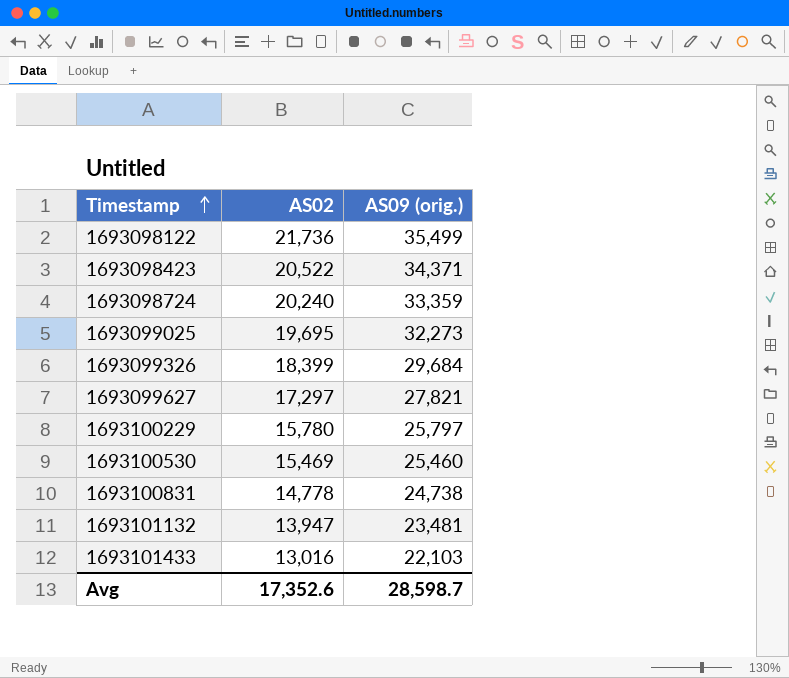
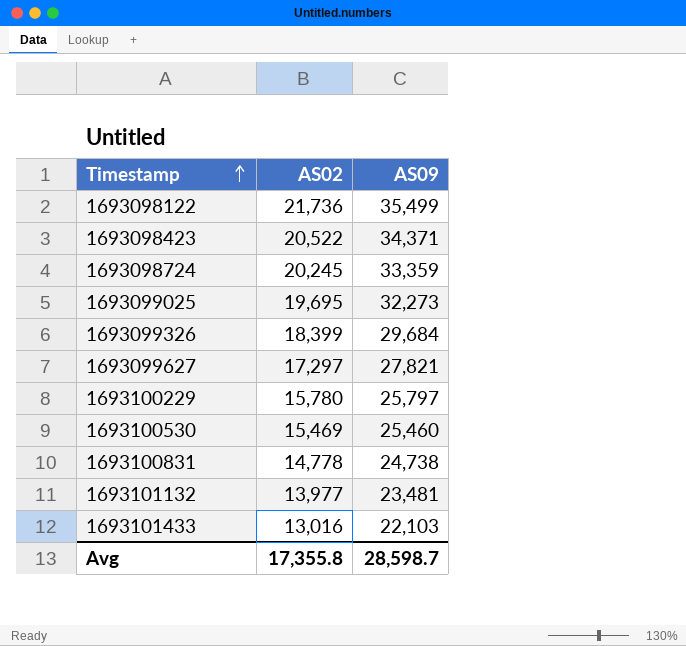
column name: AS09 (orig.) -> AS09
1693098724 | AS02: 20,240 -> 20,245
1693101132 | AS02: 13,947 -> 13,977
Avg | AS02: 17,352.6 -> 17,355.8

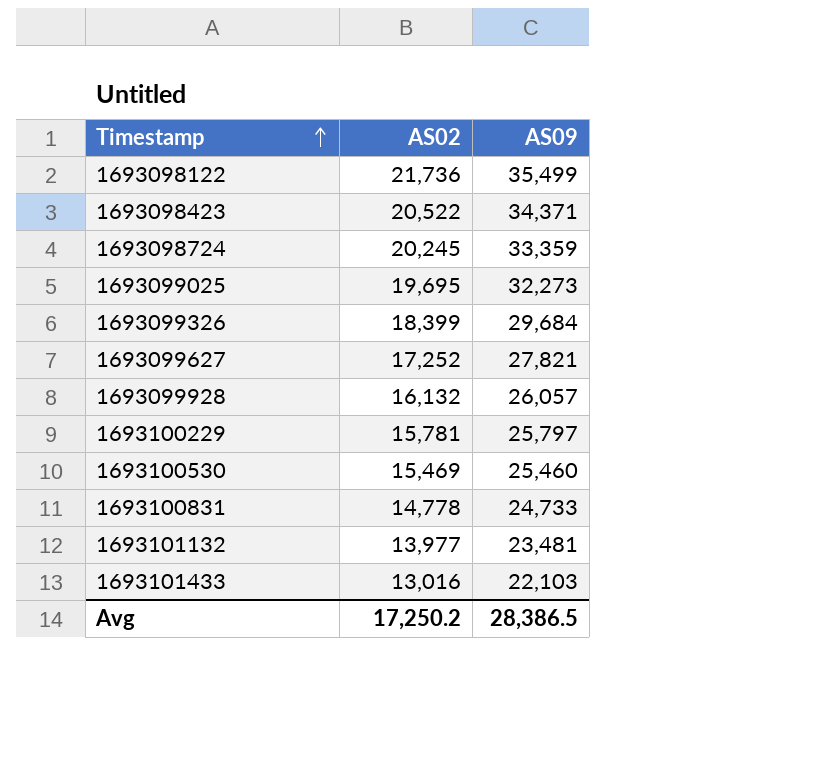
1693099627 | AS02: 17,297 -> 17,252
row 1693099928: none -> 16,132 | 26,057
1693100229 | AS02: 15,780 -> 15,781
1693100831 | AS09: 24,738 -> 24,733
Avg | AS02: 17,355.8 -> 17,250.2
Avg | AS09: 28,598.7 -> 28,386.5

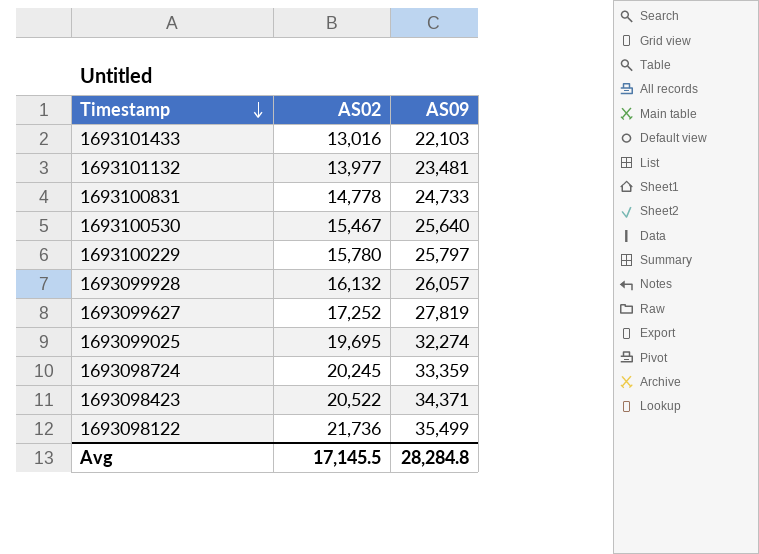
row order: Timestamp ascending -> Timestamp descending
row 1693099326: 18,399 | 29,684 -> none
1693100530 | AS02: 15,469 -> 15,467
1693100530 | AS09: 25,460 -> 25,640
1693100229 | AS02: 15,781 -> 15,780
1693099627 | AS09: 27,821 -> 27,819
1693099025 | AS09: 32,273 -> 32,274
Avg | AS02: 17,250.2 -> 17,145.5
Avg | AS09: 28,386.5 -> 28,284.8

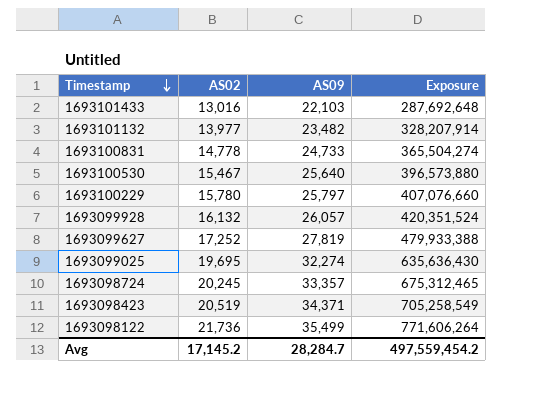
column Exposure | formula: none -> [AS02] * [AS09]
1693101132 | AS09: 23,481 -> 23,482
1693098724 | AS09: 33,359 -> 33,357
1693098423 | AS02: 20,522 -> 20,519
Avg | AS02: 17,145.5 -> 17,145.2
Avg | AS09: 28,284.8 -> 28,284.7

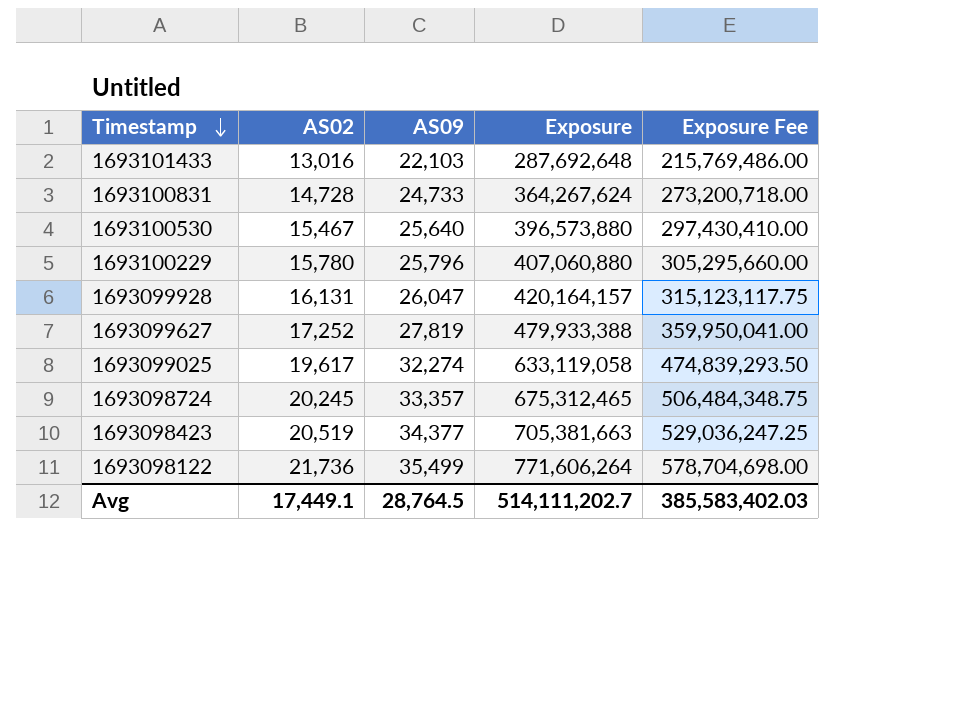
column Exposure Fee | formula: none -> [Exposure] * 0.75
row 1693101132: 13,977 | 23,482 | 328,207,914 -> none
1693100831 | AS02: 14,778 -> 14,728
1693100831 | Exposure: 365,504,274 -> 364,267,624
1693100229 | AS09: 25,797 -> 25,796
1693100229 | Exposure: 407,076,660 -> 407,060,880
1693099928 | AS02: 16,132 -> 16,131
1693099928 | AS09: 26,057 -> 26,047
1693099928 | Exposure: 420,351,524 -> 420,164,157
1693099025 | AS02: 19,695 -> 19,617
1693099025 | Exposure: 635,636,430 -> 633,119,058
1693098423 | AS09: 34,371 -> 34,377
1693098423 | Exposure: 705,258,549 -> 705,381,663
Avg | AS02: 17,145.2 -> 17,449.1
Avg | AS09: 28,284.7 -> 28,764.5
Avg | Exposure: 497,559,454.2 -> 514,111,202.7

